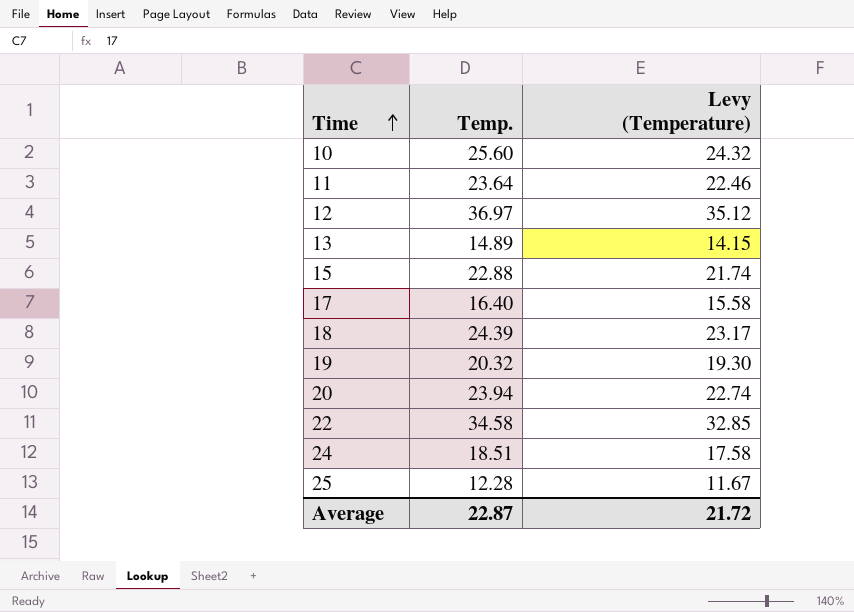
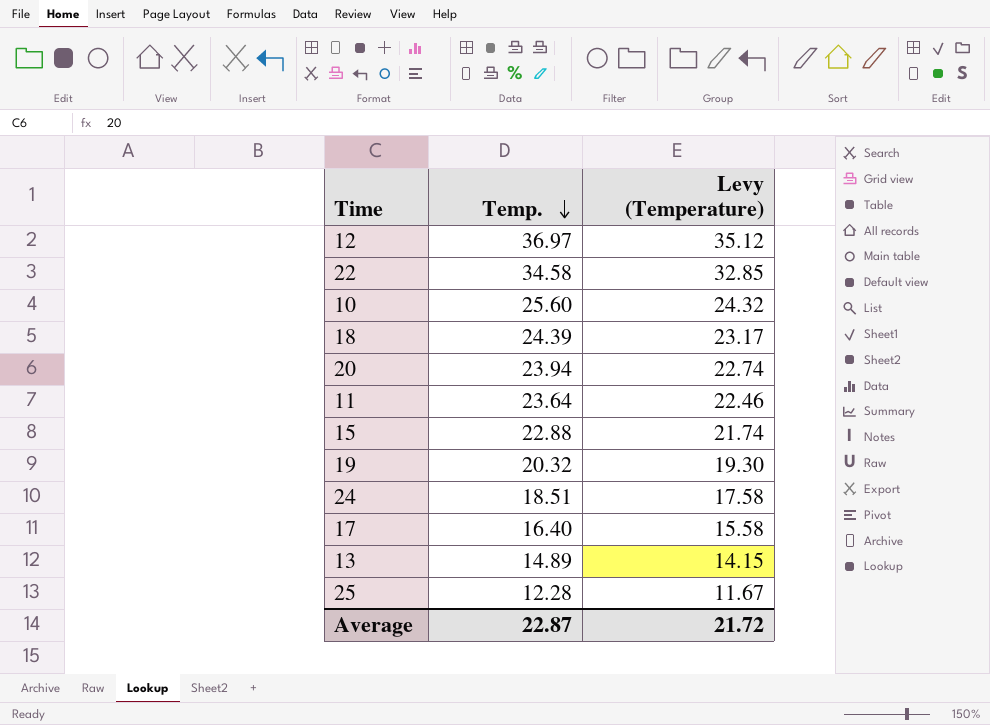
row order: Time ascending -> Temp. descending

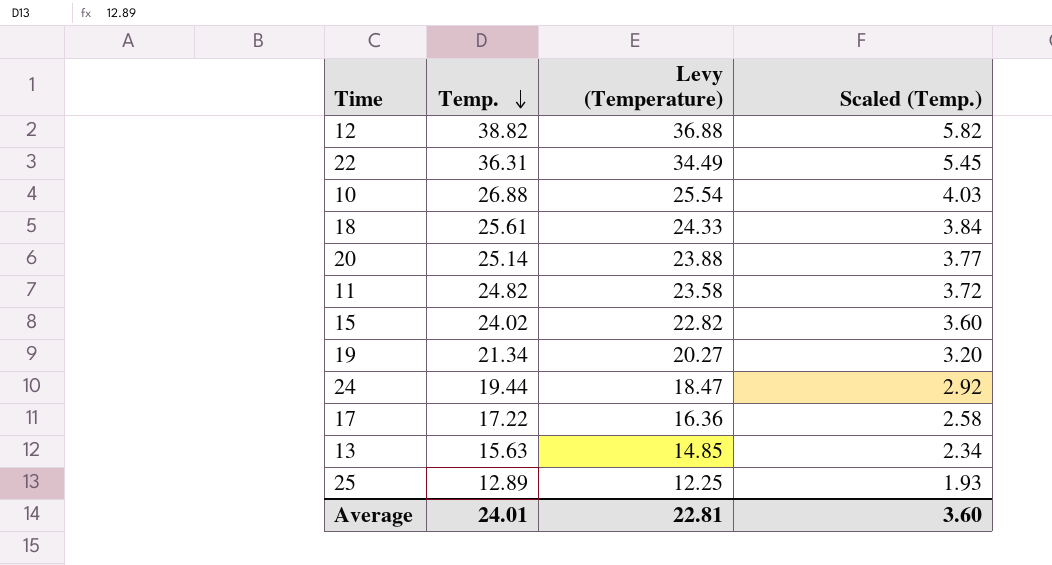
column Scaled (Temp.) | formula: none -> [Temp.] * 0.15
12 | Temp.: 36.97 -> 38.82
12 | Levy (Temperature): 35.12 -> 36.88
22 | Temp.: 34.58 -> 36.31
22 | Levy (Temperature): 32.85 -> 34.49
10 | Temp.: 25.60 -> 26.88
10 | Levy (Temperature): 24.32 -> 25.54
18 | Temp.: 24.39 -> 25.61
18 | Levy (Temperature): 23.17 -> 24.33
20 | Temp.: 23.94 -> 25.14
20 | Levy (Temperature): 22.74 -> 23.88
11 | Temp.: 23.64 -> 24.82
11 | Levy (Temperature): 22.46 -> 23.58
15 | Temp.: 22.88 -> 24.02
15 | Levy (Temperature): 21.74 -> 22.82
19 | Temp.: 20.32 -> 21.34
19 | Levy (Temperature): 19.30 -> 20.27
24 | Temp.: 18.51 -> 19.44
24 | Levy (Temperature): 17.58 -> 18.47
17 | Temp.: 16.40 -> 17.22
17 | Levy (Temperature): 15.58 -> 16.36
13 | Temp.: 14.89 -> 15.63
13 | Levy (Temperature): 14.15 -> 14.85
25 | Temp.: 12.28 -> 12.89
25 | Levy (Temperature): 11.67 -> 12.25
Average | Temp.: 22.87 -> 24.01
Average | Levy (Temperature): 21.72 -> 22.81

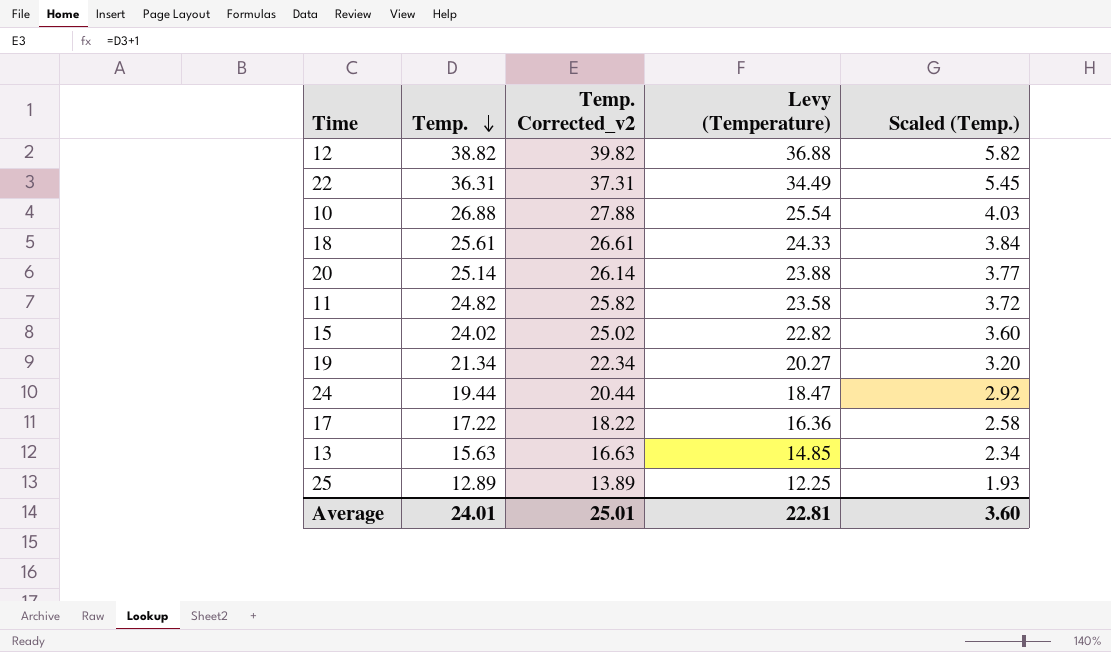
column Temp. Corrected_v2 | formula: none -> [Temp.] + 1

